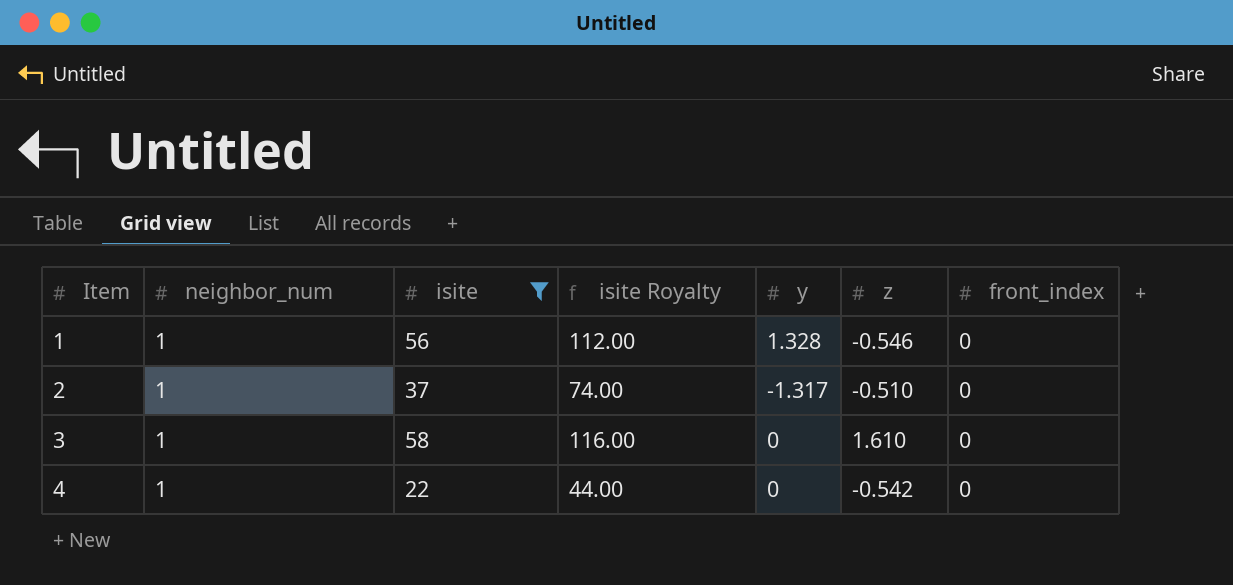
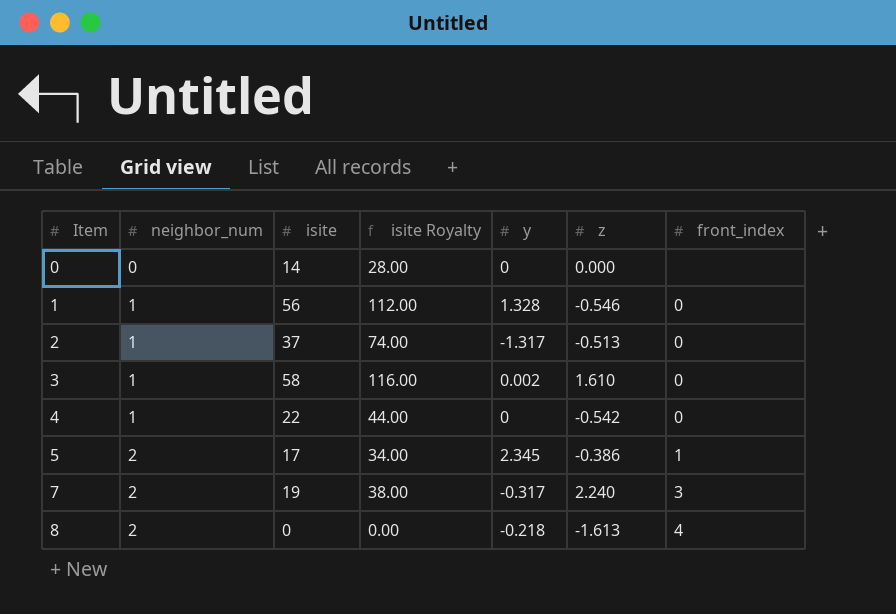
filter: isite >= 22 -> none
2 | z: -0.510 -> -0.513
3 | y: 0 -> 0.002

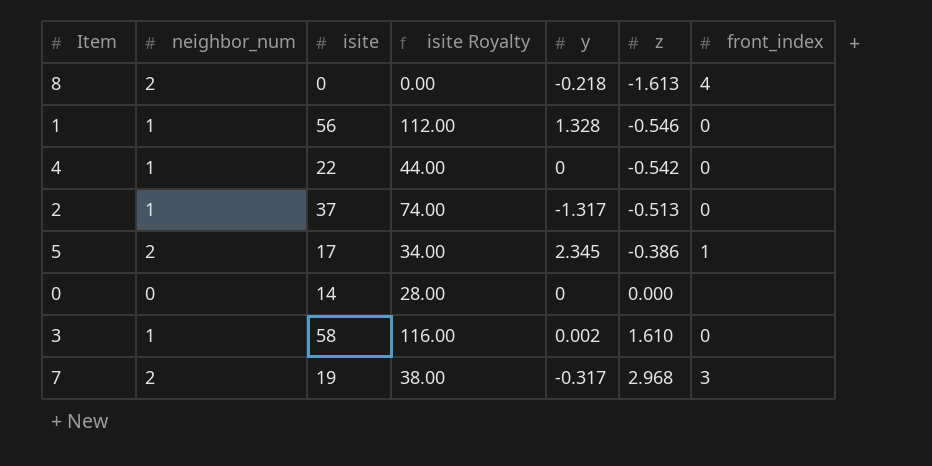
row order: Item ascending -> z ascending
7 | z: 2.240 -> 2.968

